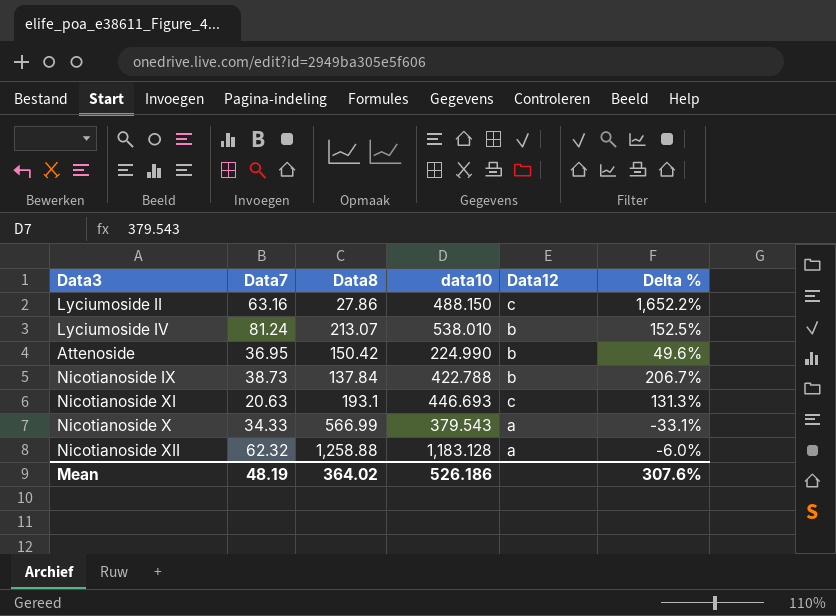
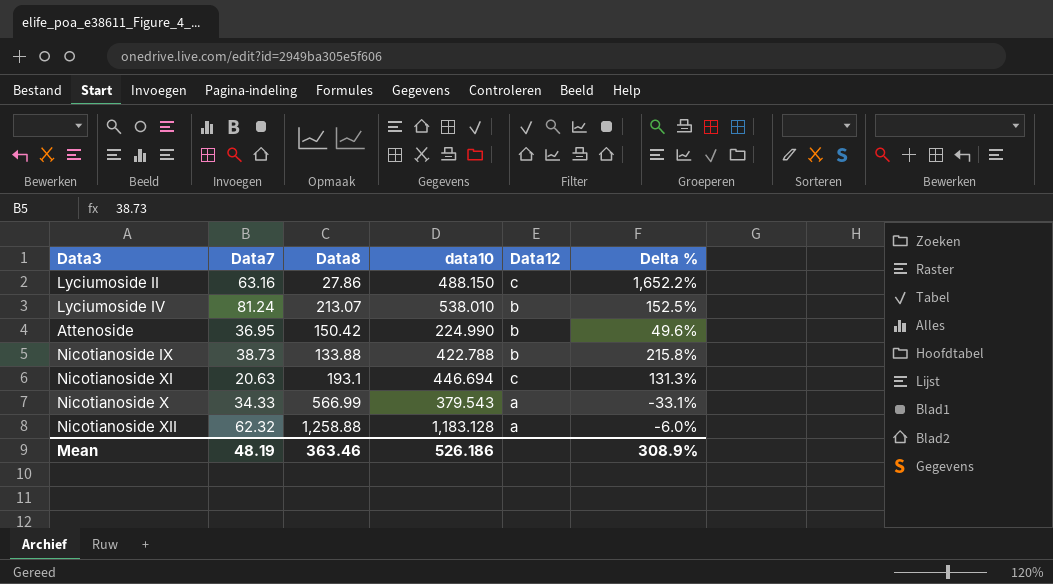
Nicotianoside IX | Data8: 137.84 -> 133.88
Nicotianoside IX | Delta %: 206.7% -> 215.8%
Nicotianoside XI | data10: 446.693 -> 446.694
Mean | Data8: 364.02 -> 363.46
Mean | Delta %: 307.6% -> 308.9%

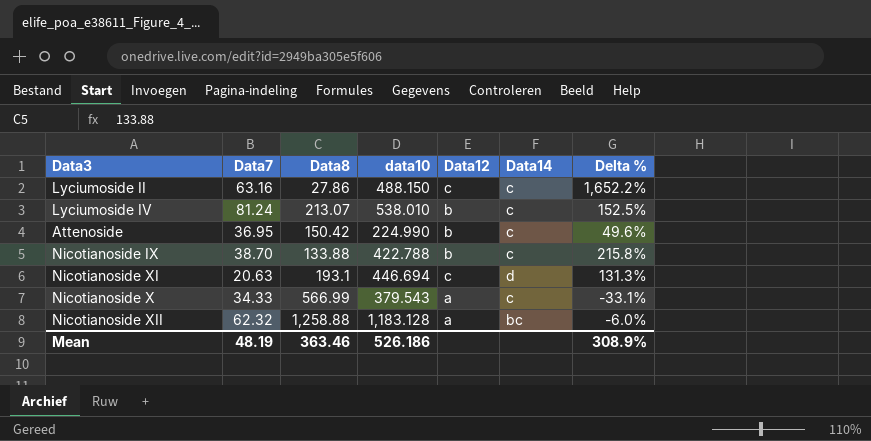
column Data14 | position: none -> 6
Nicotianoside IX | Data7: 38.73 -> 38.70

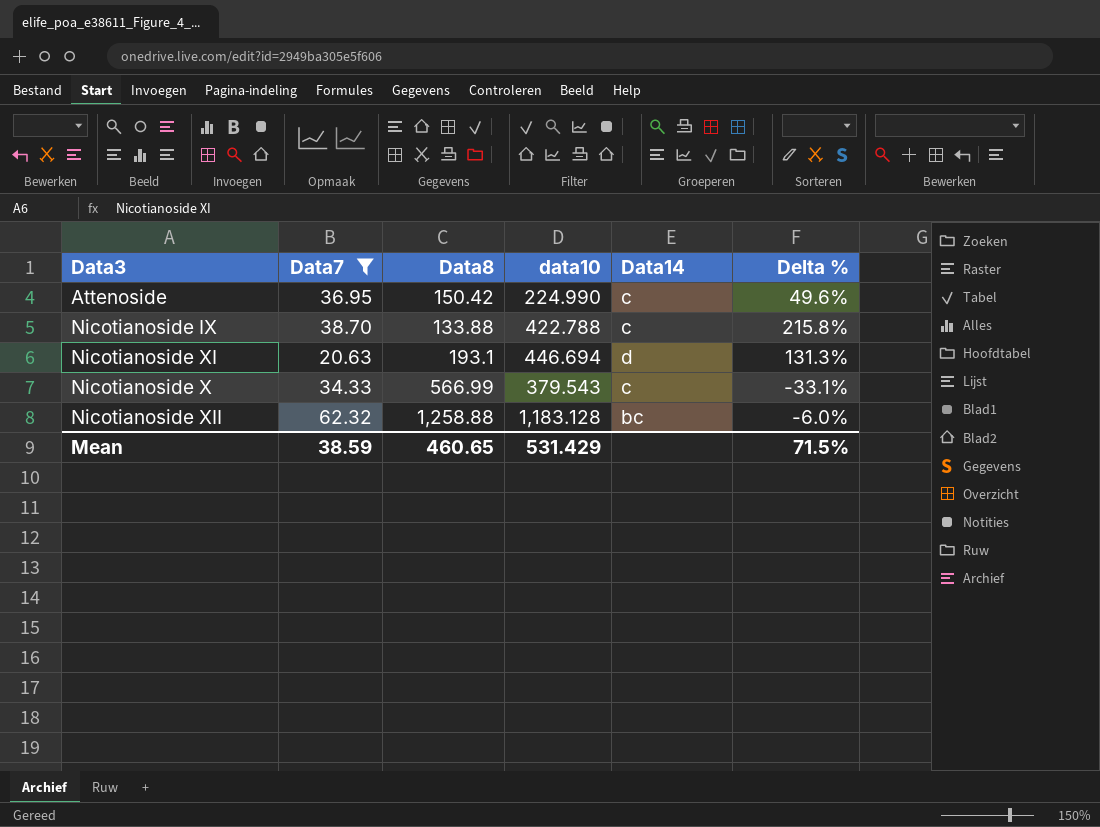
filter: none -> Data7 <= 62.32
column Data12 | position: 5 -> none
Mean | Data7: 48.19 -> 38.59
Mean | Data8: 363.46 -> 460.65
Mean | data10: 526.186 -> 531.429
Mean | Delta %: 308.9% -> 71.5%

